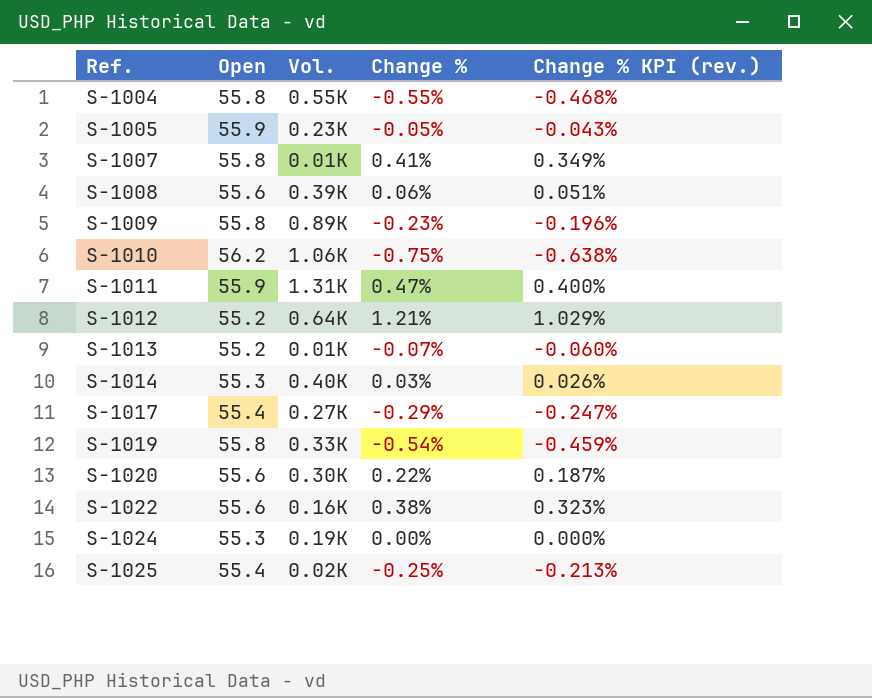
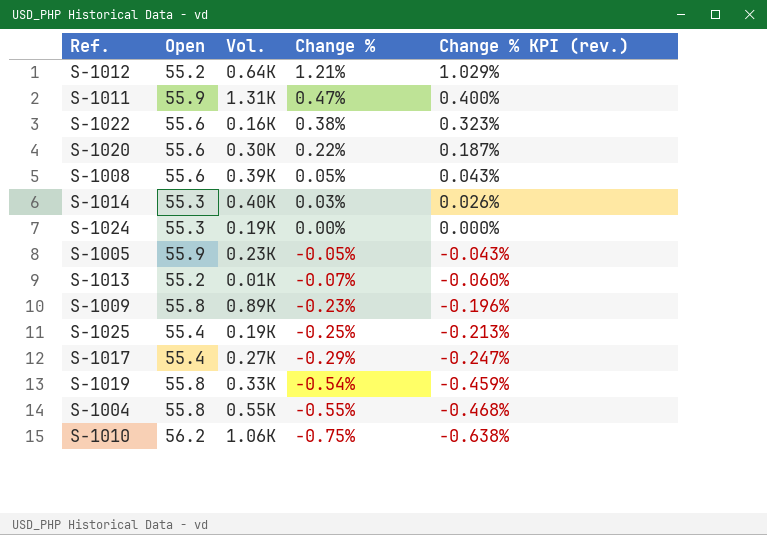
row order: Ref. ascending -> Change % descending
row S-1007: 55.8 | 0.01K | 0.41% | 0.349% -> none
S-1008 | Change %: 0.06% -> 0.05%
S-1008 | Change % KPI (rev.): 0.051% -> 0.043%
S-1025 | Vol.: 0.02K -> 0.19K

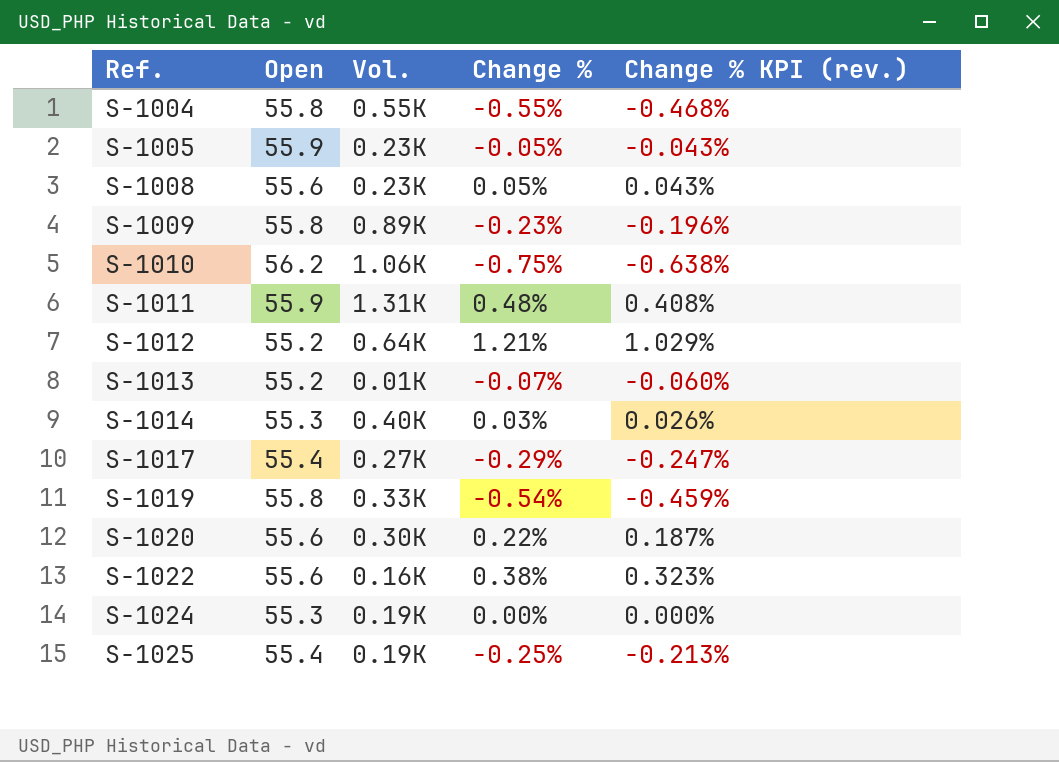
row order: Change % descending -> Ref. ascending
S-1008 | Vol.: 0.39K -> 0.23K
S-1011 | Change %: 0.47% -> 0.48%
S-1011 | Change % KPI (rev.): 0.400% -> 0.408%

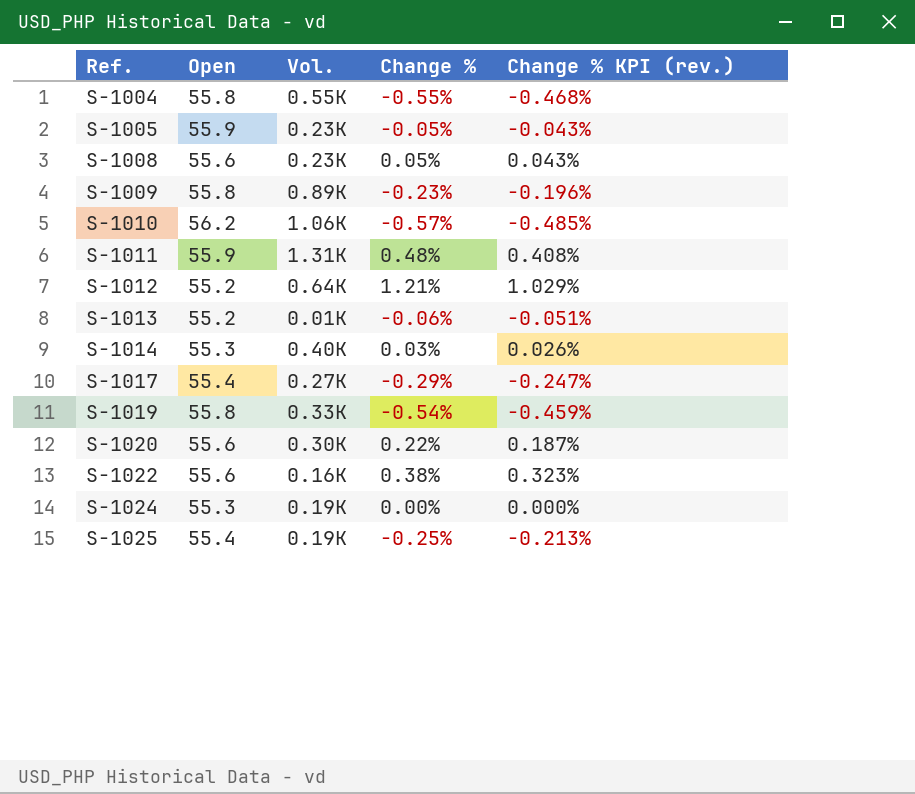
S-1010 | Change %: -0.75% -> -0.57%
S-1010 | Change % KPI (rev.): -0.638% -> -0.485%
S-1013 | Change %: -0.07% -> -0.06%
S-1013 | Change % KPI (rev.): -0.060% -> -0.051%

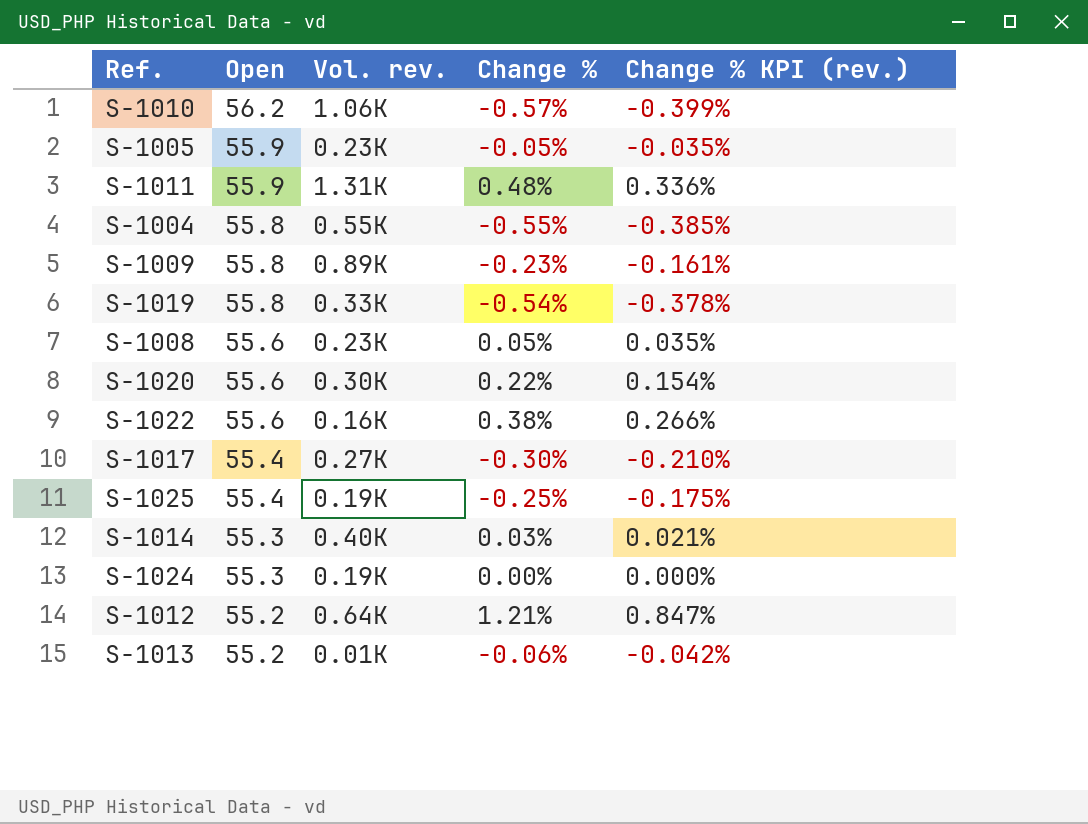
row order: Ref. ascending -> Open descending
column name: Vol. -> Vol. rev.
column Change % KPI (rev.) | formula: [Change %] * 0.85 -> [Change %] * 0.7
S-1017 | Change %: -0.29% -> -0.30%

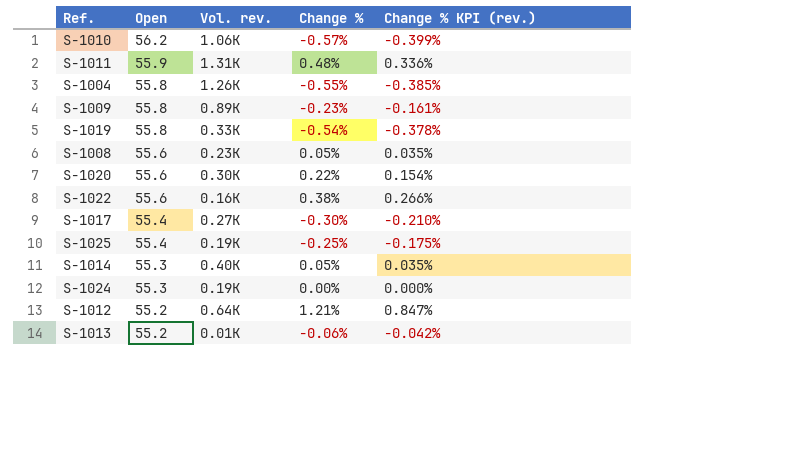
row S-1005: 55.9 | 0.23K | -0.05% | -0.035% -> none
S-1004 | Vol. rev.: 0.55K -> 1.26K
S-1014 | Change %: 0.03% -> 0.05%
S-1014 | Change % KPI (rev.): 0.021% -> 0.035%

